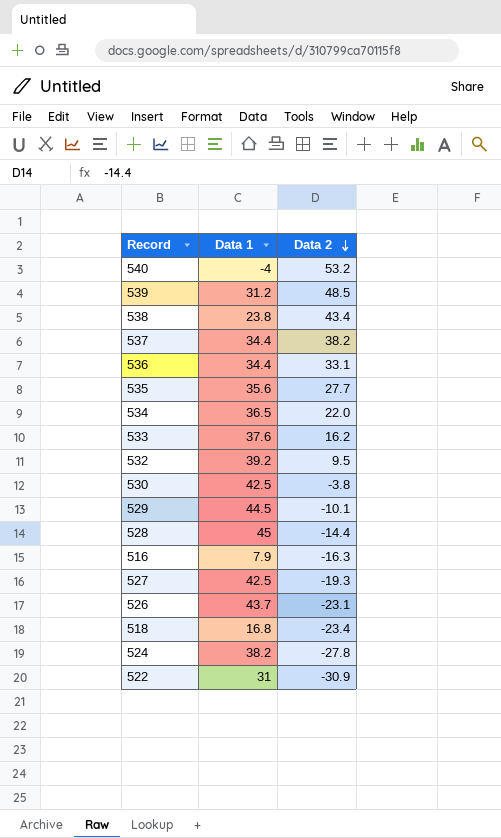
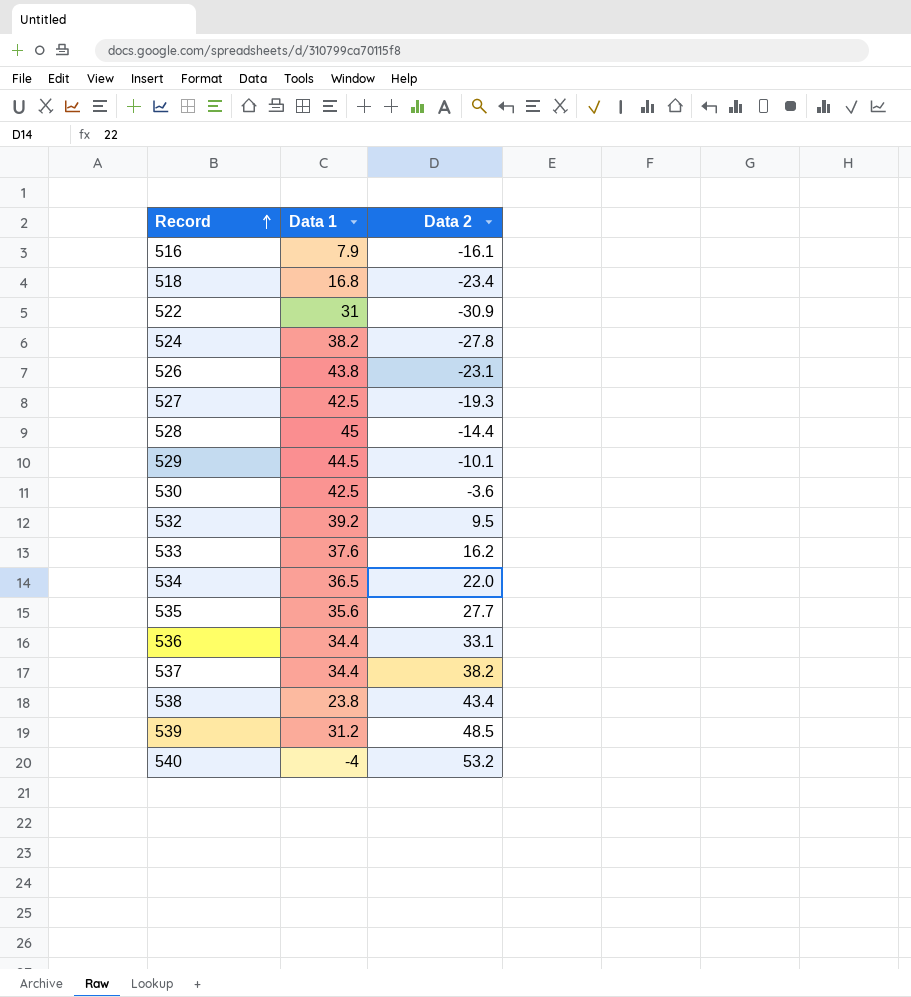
row order: Data 2 descending -> Record ascending
516 | Data 2: -16.3 -> -16.1
526 | Data 1: 43.7 -> 43.8
530 | Data 2: -3.8 -> -3.6

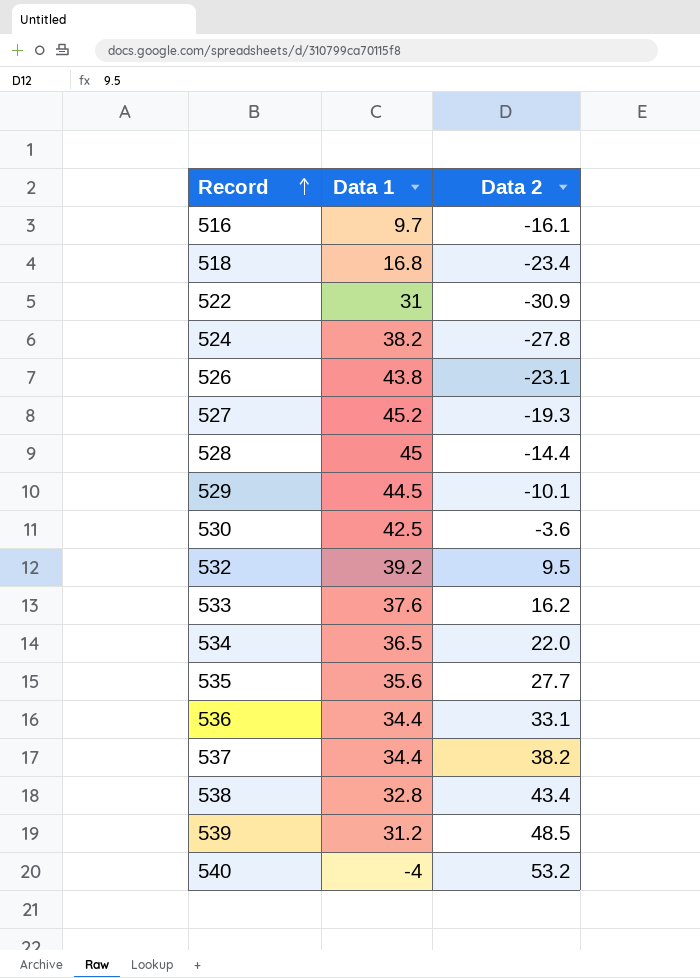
516 | Data 1: 7.9 -> 9.7
527 | Data 1: 42.5 -> 45.2
538 | Data 1: 23.8 -> 32.8

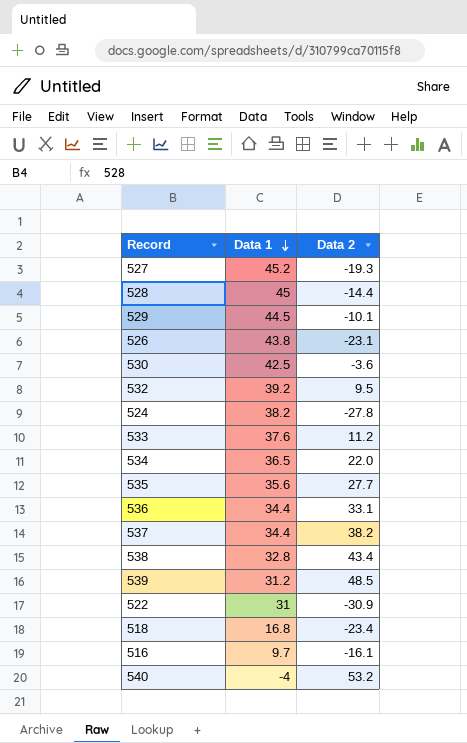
row order: Record ascending -> Data 1 descending
533 | Data 2: 16.2 -> 11.2

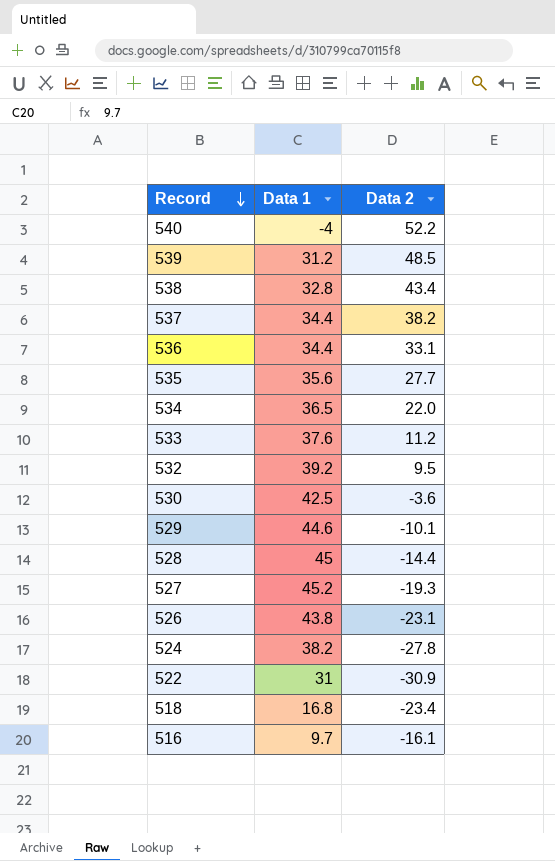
row order: Data 1 descending -> Record descending
540 | Data 2: 53.2 -> 52.2
529 | Data 1: 44.5 -> 44.6

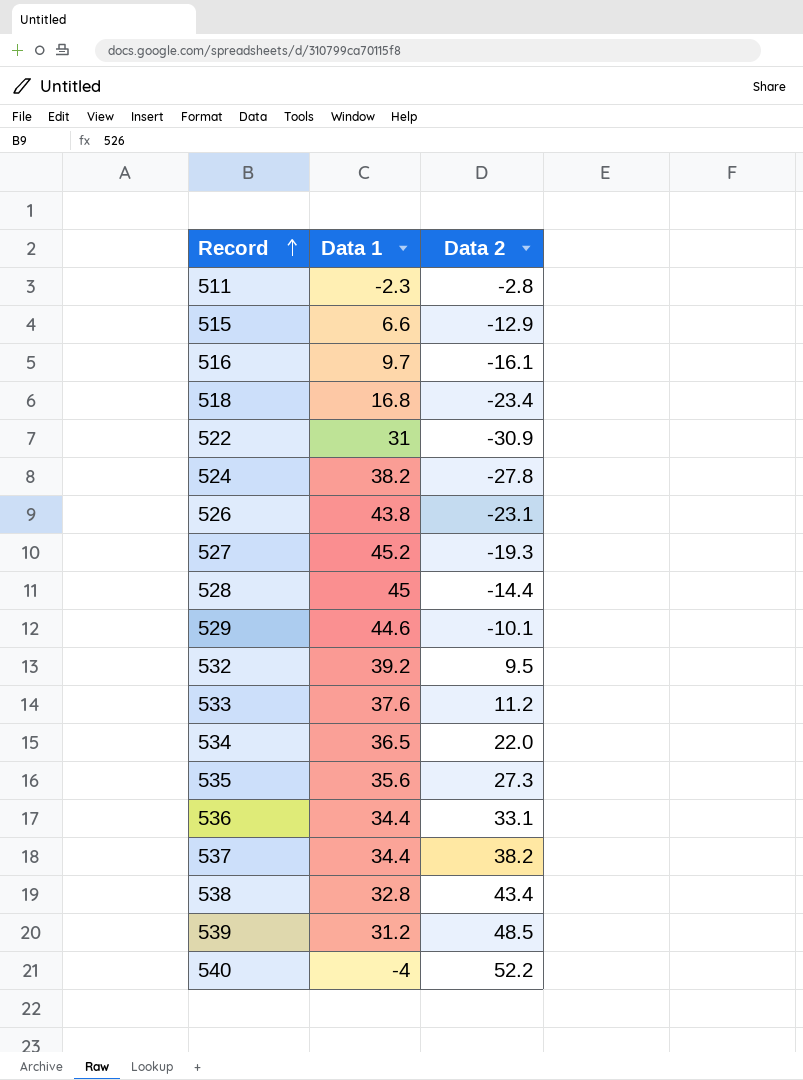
row order: Record descending -> Record ascending
row 530: 42.5 | -3.6 -> none
row 511: none -> -2.3 | -2.8
row 515: none -> 6.6 | -12.9
535 | Data 2: 27.7 -> 27.3

